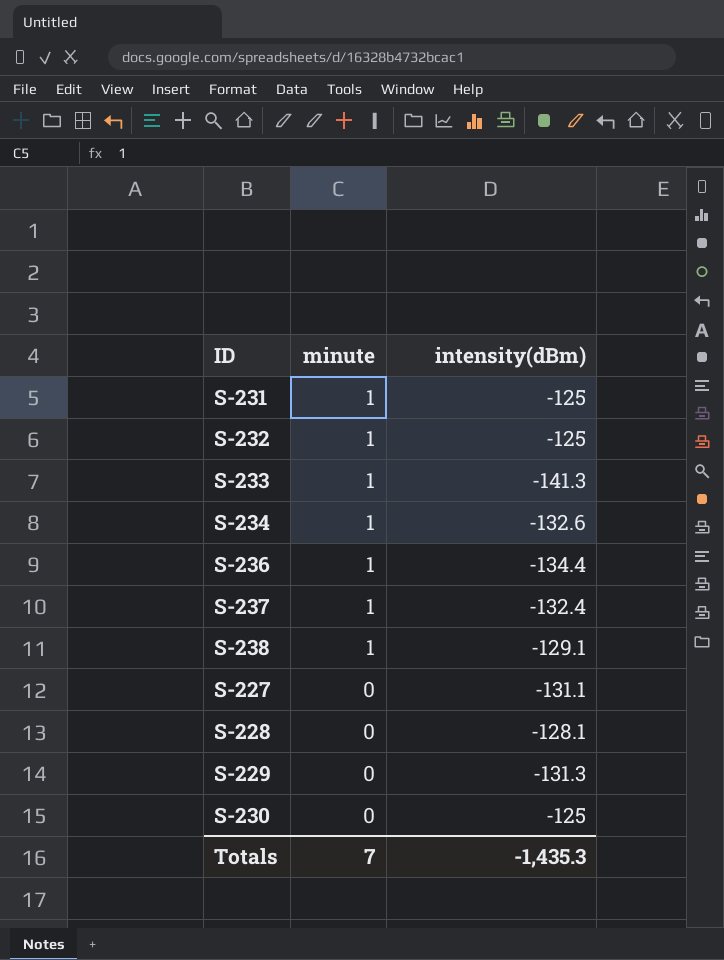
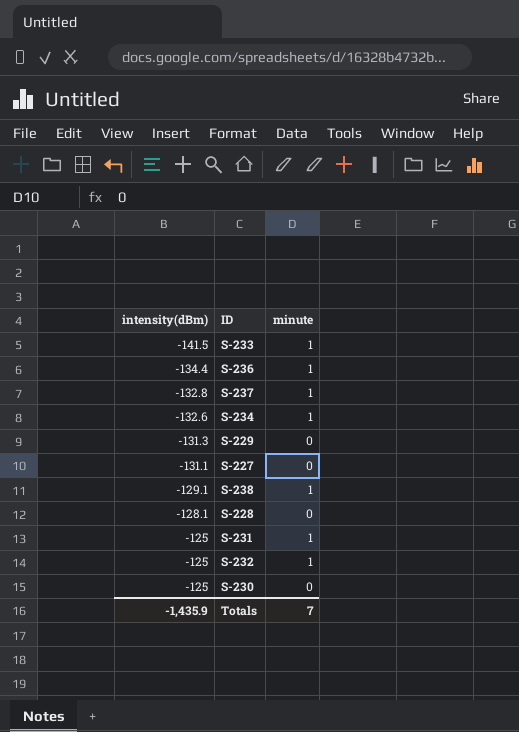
row order: minute descending -> intensity(dBm) ascending
column intensity(dBm) | position: 3 -> 1
S-233 | intensity(dBm): -141.3 -> -141.5
S-237 | intensity(dBm): -132.4 -> -132.8
Totals | intensity(dBm): -1,435.3 -> -1,435.9

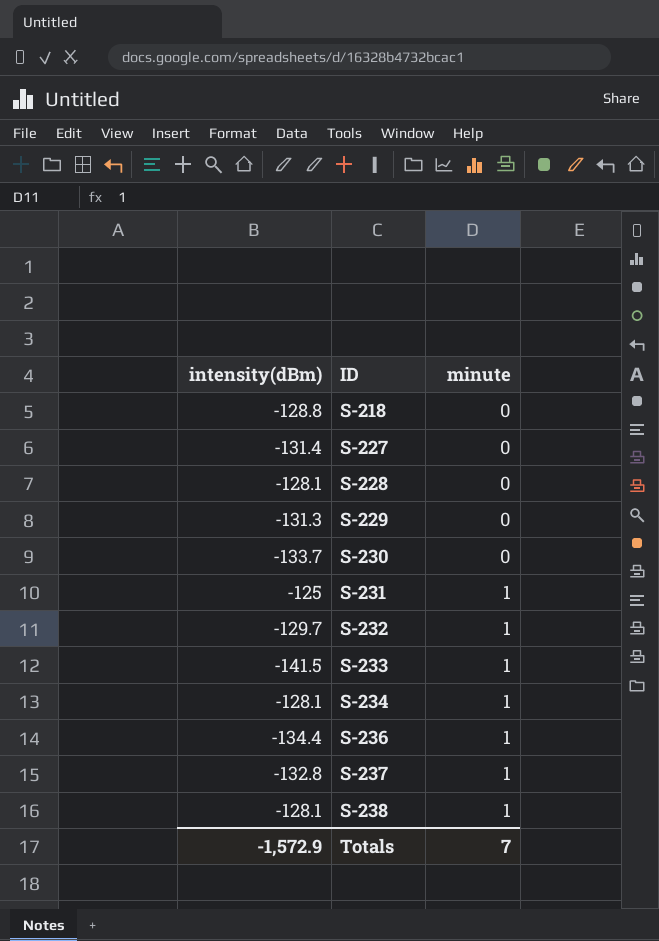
row order: intensity(dBm) ascending -> ID ascending
row S-218: none -> -128.8 | 0
S-227 | intensity(dBm): -131.1 -> -131.4
S-230 | intensity(dBm): -125 -> -133.7
S-232 | intensity(dBm): -125 -> -129.7
S-234 | intensity(dBm): -132.6 -> -128.1
S-238 | intensity(dBm): -129.1 -> -128.1
Totals | intensity(dBm): -1,435.9 -> -1,572.9

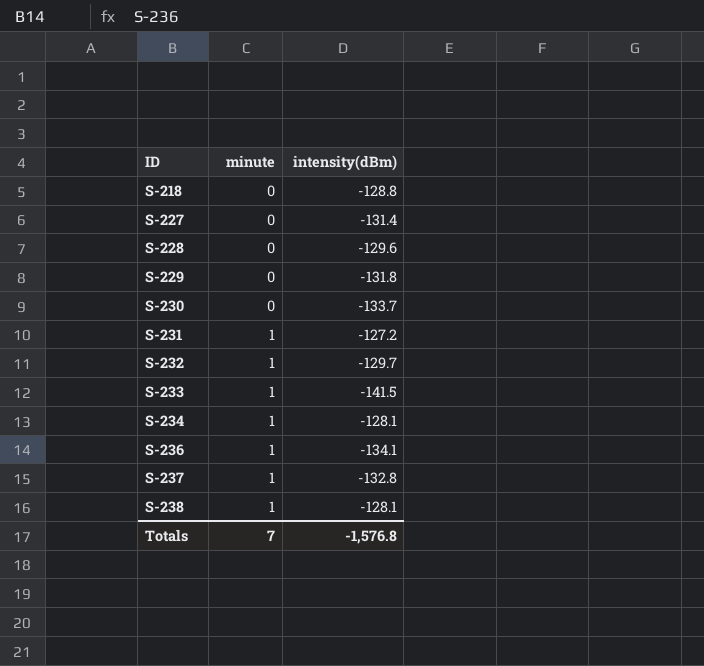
column intensity(dBm) | position: 1 -> 3
S-228 | intensity(dBm): -128.1 -> -129.6
S-229 | intensity(dBm): -131.3 -> -131.8
S-231 | intensity(dBm): -125 -> -127.2
S-236 | intensity(dBm): -134.4 -> -134.1
Totals | intensity(dBm): -1,572.9 -> -1,576.8

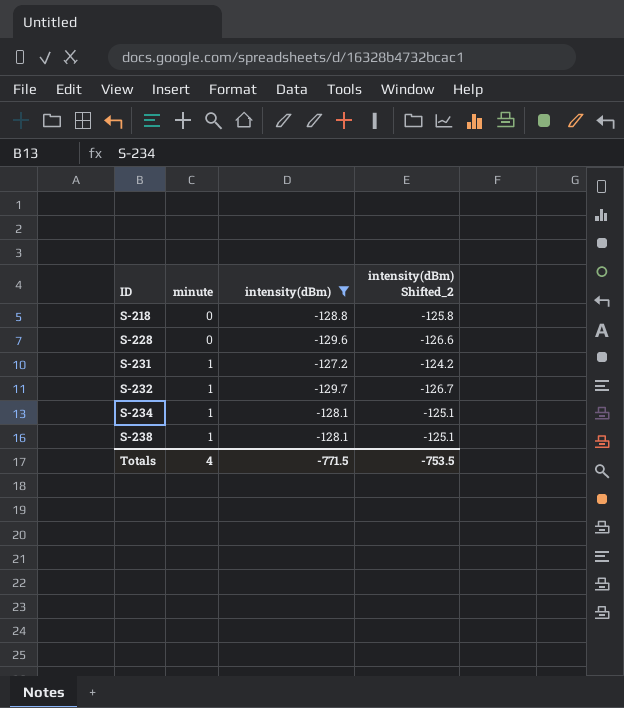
filter: none -> intensity(dBm) >= -129.7
column intensity(dBm) Shifted_2 | formula: none -> [intensity(dBm)] + 3
Totals | minute: 7 -> 4
Totals | intensity(dBm): -1,576.8 -> -771.5

